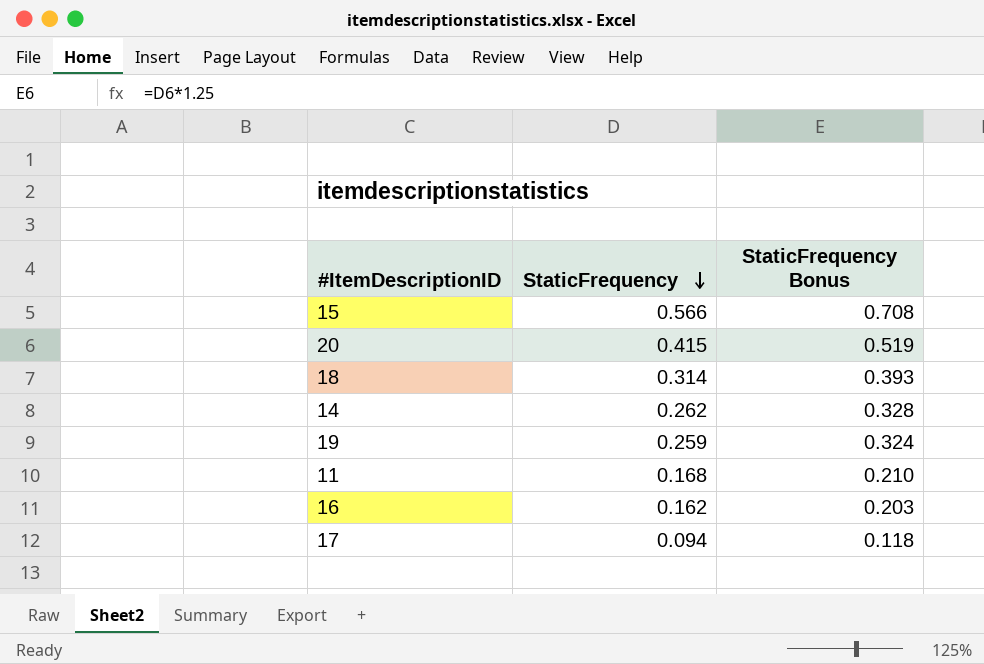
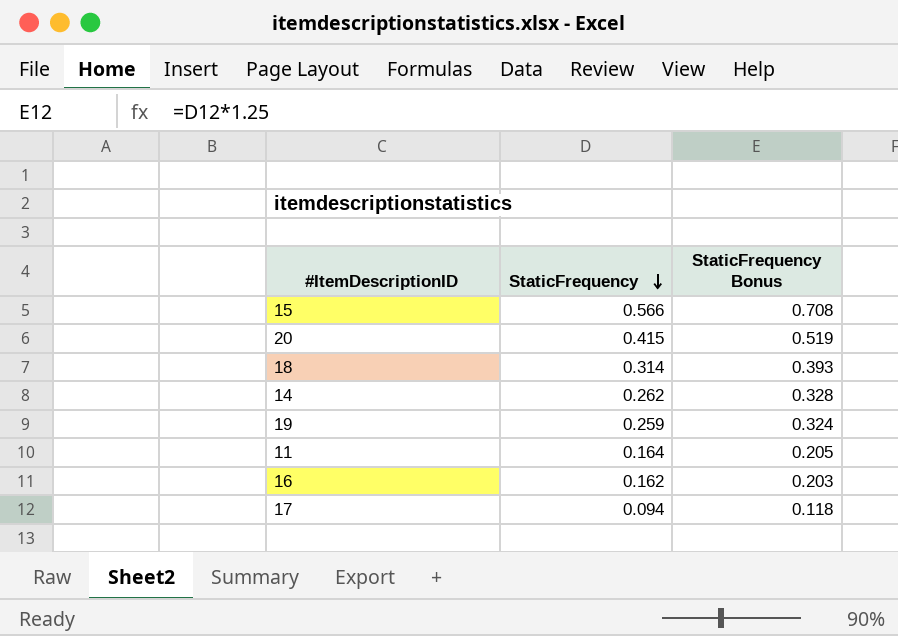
11 | StaticFrequency: 0.168 -> 0.164
11 | StaticFrequency Bonus: 0.210 -> 0.205

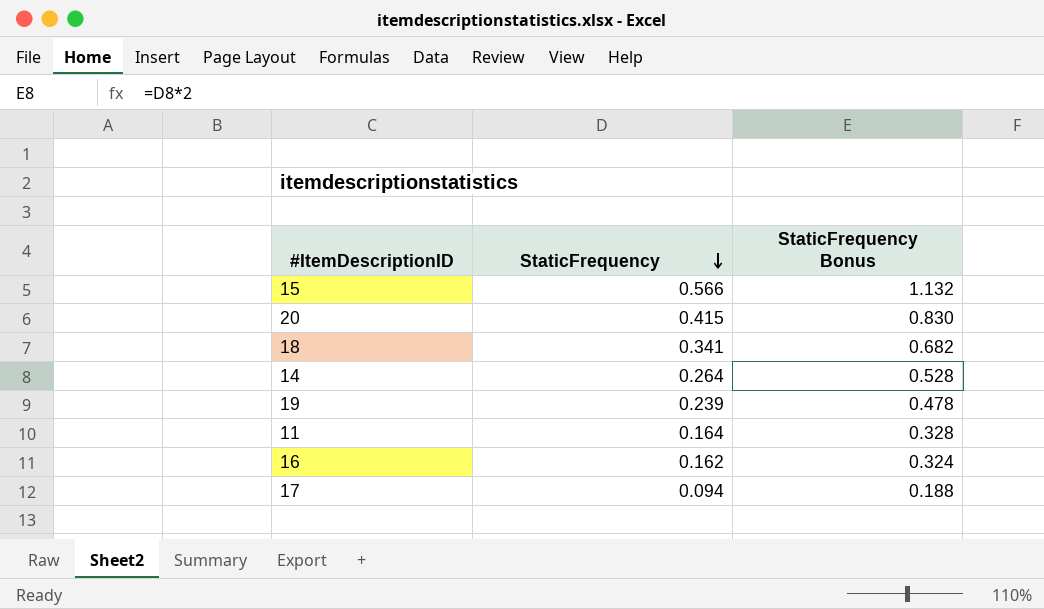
column StaticFrequency Bonus | formula: [StaticFrequency] * 1.25 -> [StaticFrequency] * 2
18 | StaticFrequency: 0.314 -> 0.341
14 | StaticFrequency: 0.262 -> 0.264
19 | StaticFrequency: 0.259 -> 0.239

